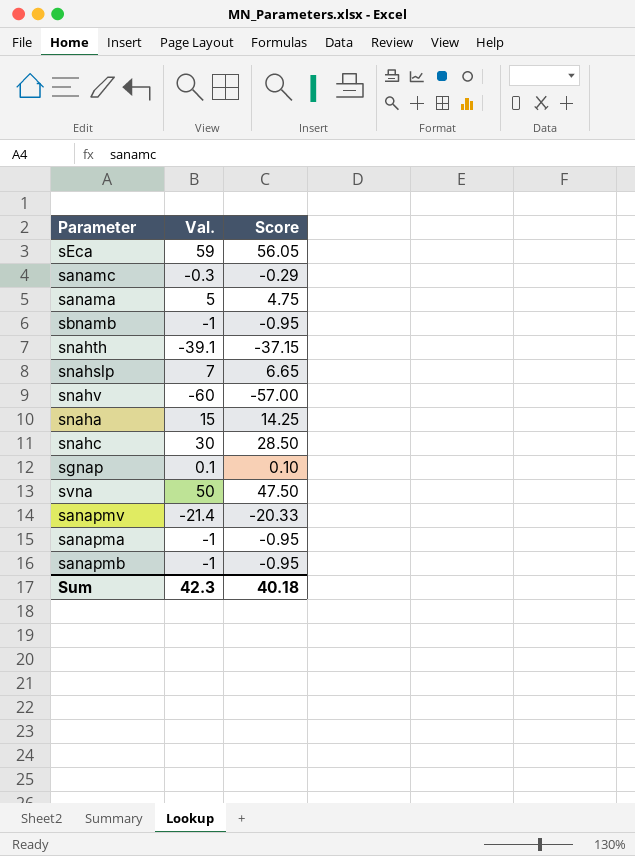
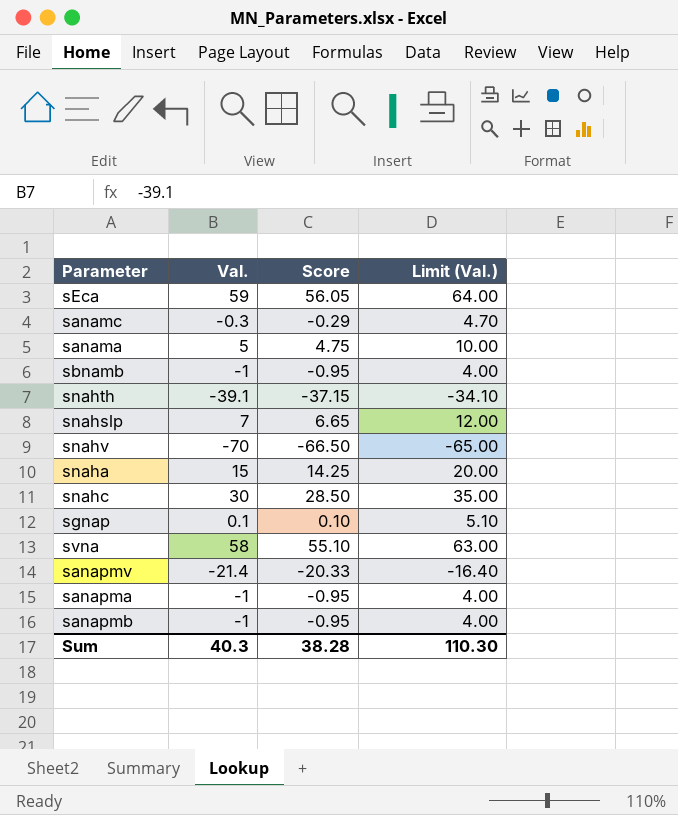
column Limit (Val.) | formula: none -> [Val.] + 5
snahv | Val.: -60 -> -70
snahv | Score: -57.00 -> -66.50
svna | Val.: 50 -> 58
svna | Score: 47.50 -> 55.10
Sum | Val.: 42.3 -> 40.3
Sum | Score: 40.18 -> 38.28

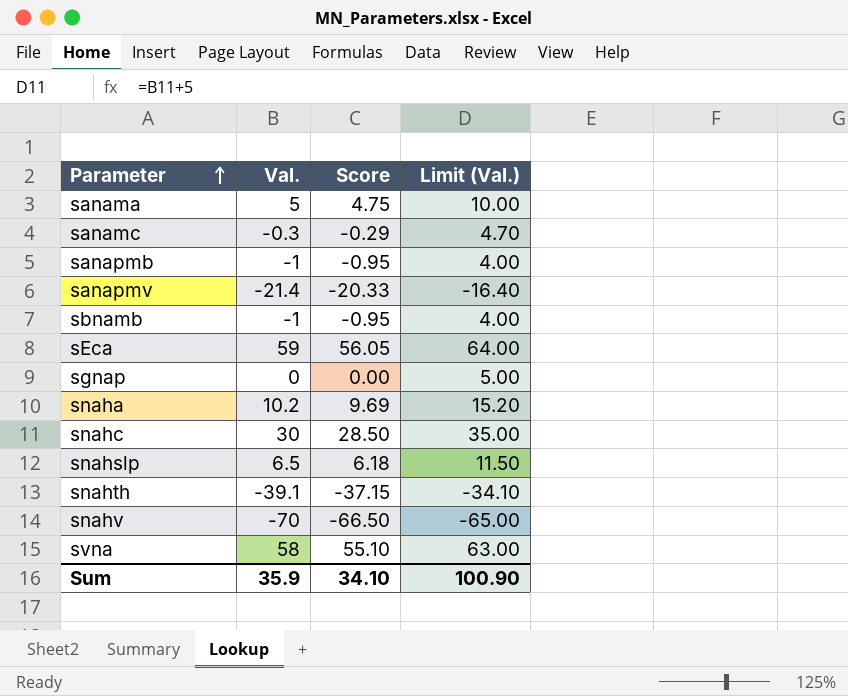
row order: none -> Parameter ascending
row sanapma: -1 | -0.95 | 4.00 -> none
sgnap | Val.: 0.1 -> 0
sgnap | Score: 0.10 -> 0.00
sgnap | Limit (Val.): 5.10 -> 5.00
snaha | Val.: 15 -> 10.2
snaha | Score: 14.25 -> 9.69
snaha | Limit (Val.): 20.00 -> 15.20
snahslp | Val.: 7 -> 6.5
snahslp | Score: 6.65 -> 6.18
snahslp | Limit (Val.): 12.00 -> 11.50
Sum | Val.: 40.3 -> 35.9
Sum | Score: 38.28 -> 34.10
Sum | Limit (Val.): 110.30 -> 100.90

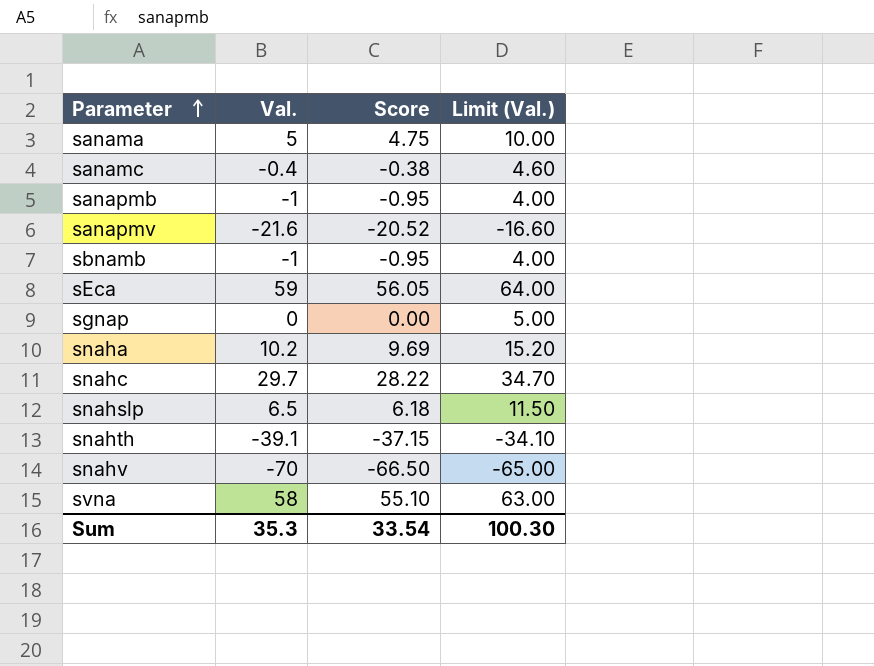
sanamc | Val.: -0.3 -> -0.4
sanamc | Score: -0.29 -> -0.38
sanamc | Limit (Val.): 4.70 -> 4.60
sanapmv | Val.: -21.4 -> -21.6
sanapmv | Score: -20.33 -> -20.52
sanapmv | Limit (Val.): -16.40 -> -16.60
snahc | Val.: 30 -> 29.7
snahc | Score: 28.50 -> 28.22
snahc | Limit (Val.): 35.00 -> 34.70
Sum | Val.: 35.9 -> 35.3
Sum | Score: 34.10 -> 33.54
Sum | Limit (Val.): 100.90 -> 100.30

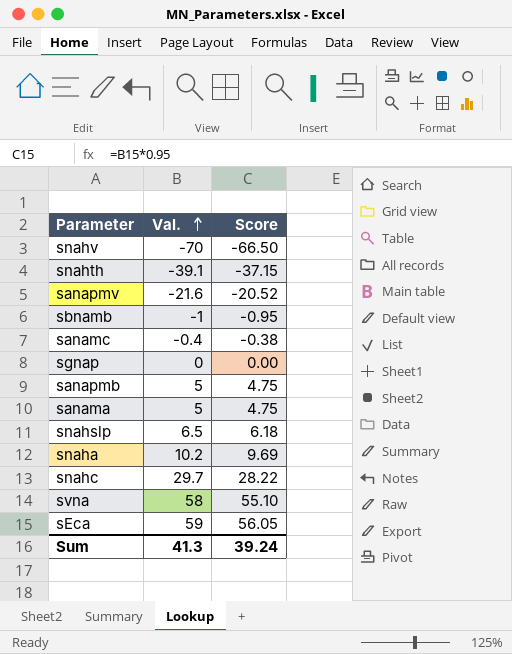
row order: Parameter ascending -> Val. ascending
column Limit (Val.) | formula: [Val.] + 5 -> none
sanapmb | Val.: -1 -> 5
sanapmb | Score: -0.95 -> 4.75
Sum | Val.: 35.3 -> 41.3
Sum | Score: 33.54 -> 39.24

